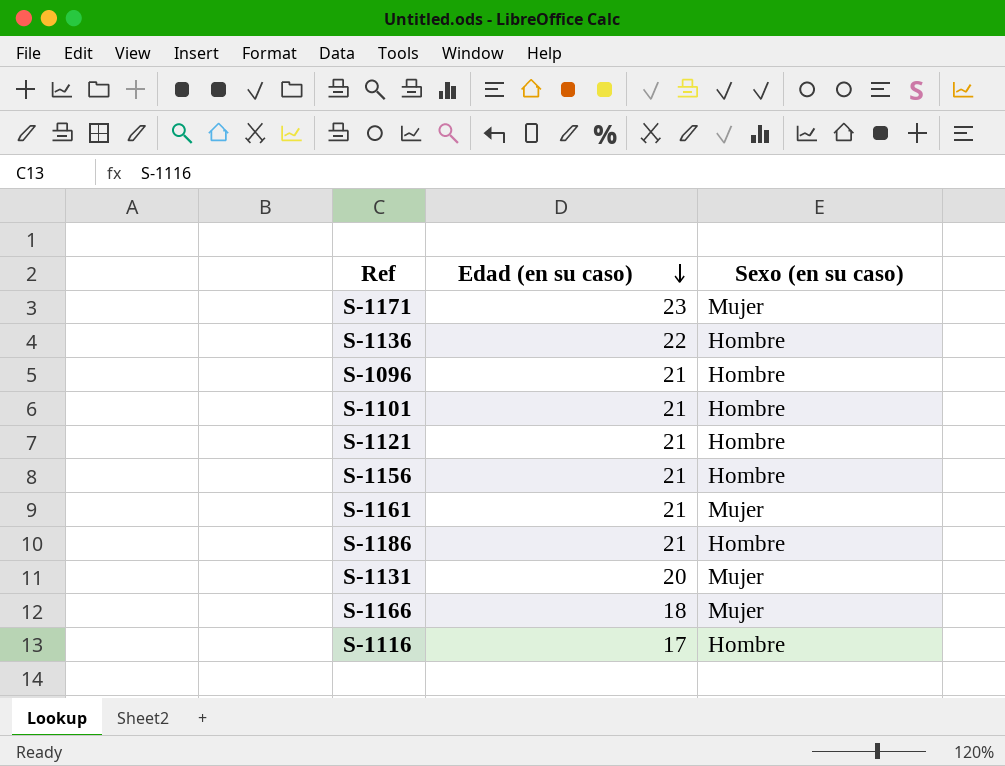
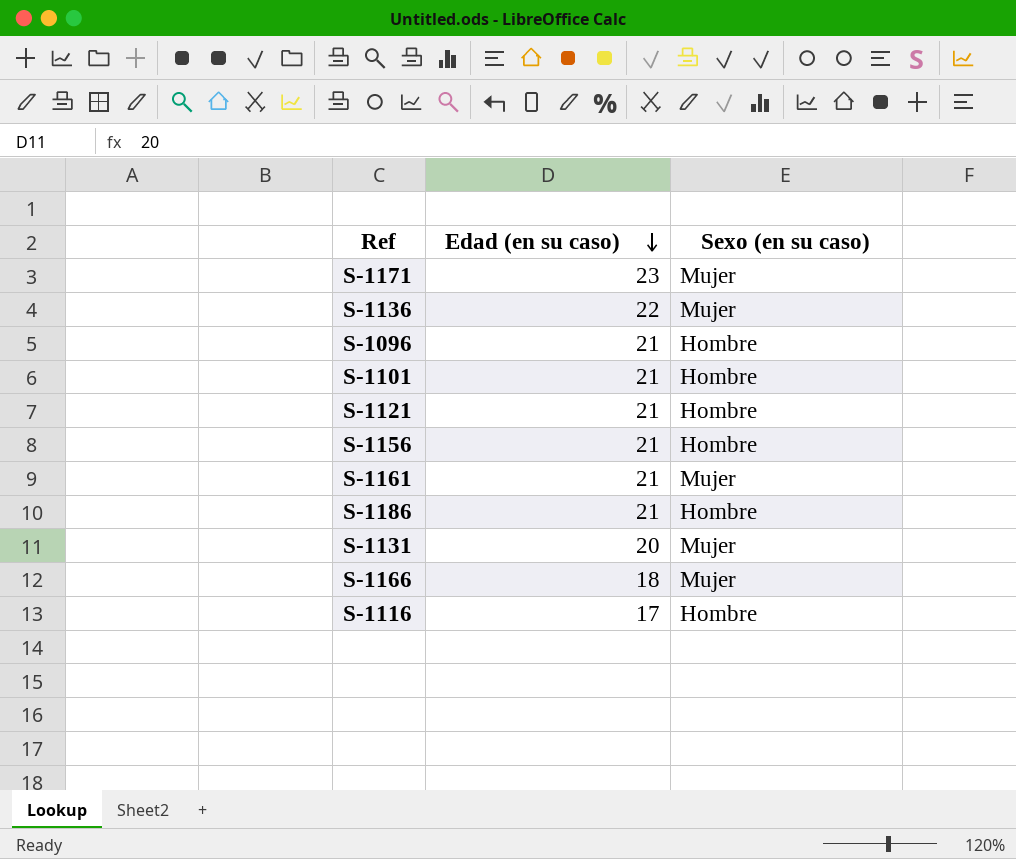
S-1136 | Sexo (en su caso): Hombre -> Mujer

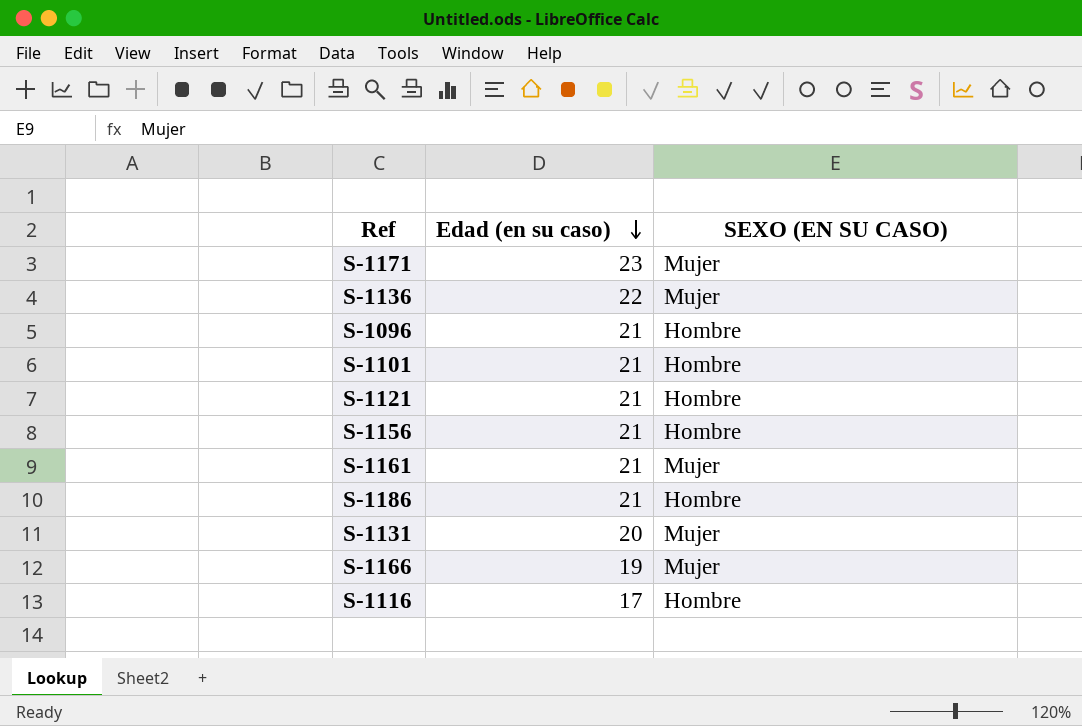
column name: Sexo (en su caso) -> SEXO (EN SU CASO)
S-1166 | Edad (en su caso): 18 -> 19

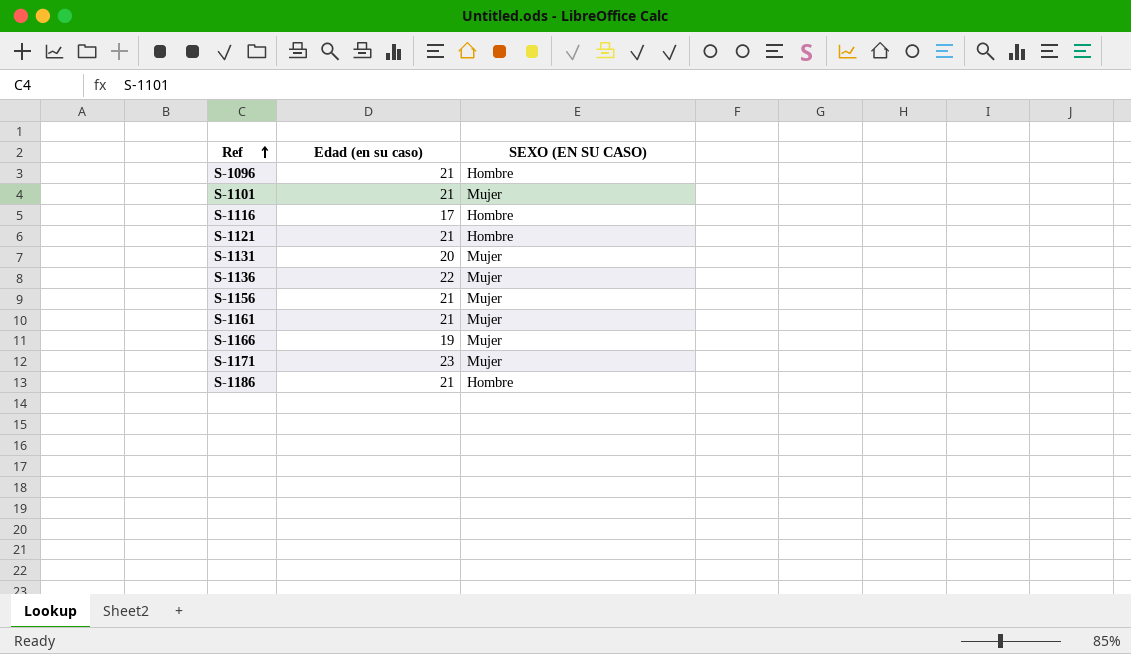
row order: Edad (en su caso) descending -> Ref ascending
S-1101 | SEXO (EN SU CASO): Hombre -> Mujer
S-1156 | SEXO (EN SU CASO): Hombre -> Mujer

